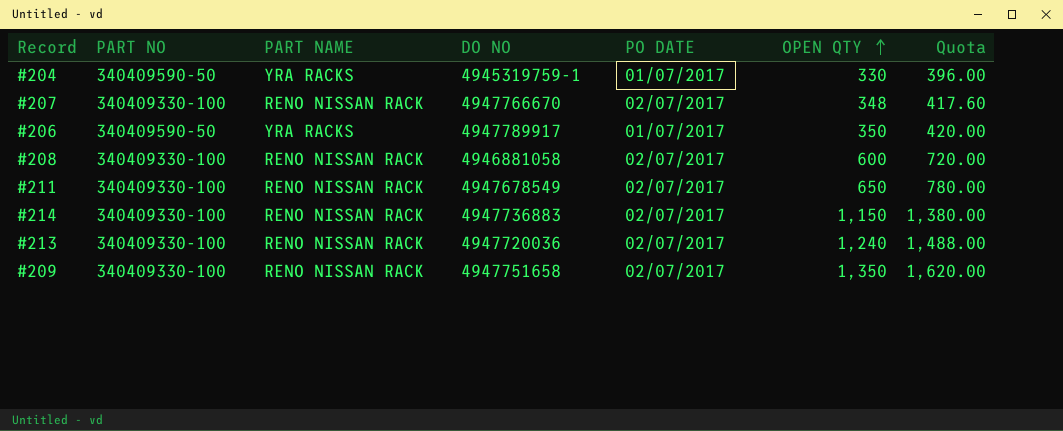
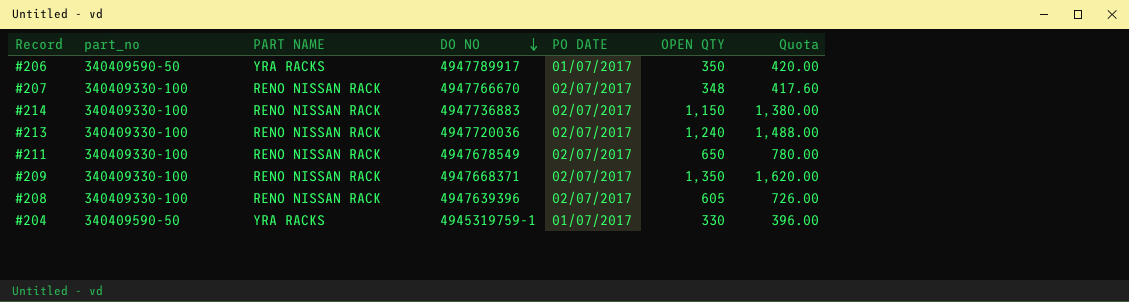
row order: OPEN QTY ascending -> DO NO descending
column name: PART NO -> part_no
#209 | DO NO: 4947751658 -> 4947668371
#208 | DO NO: 4946881058 -> 4947639396
#208 | OPEN QTY: 600 -> 605
#208 | Quota: 720.00 -> 726.00

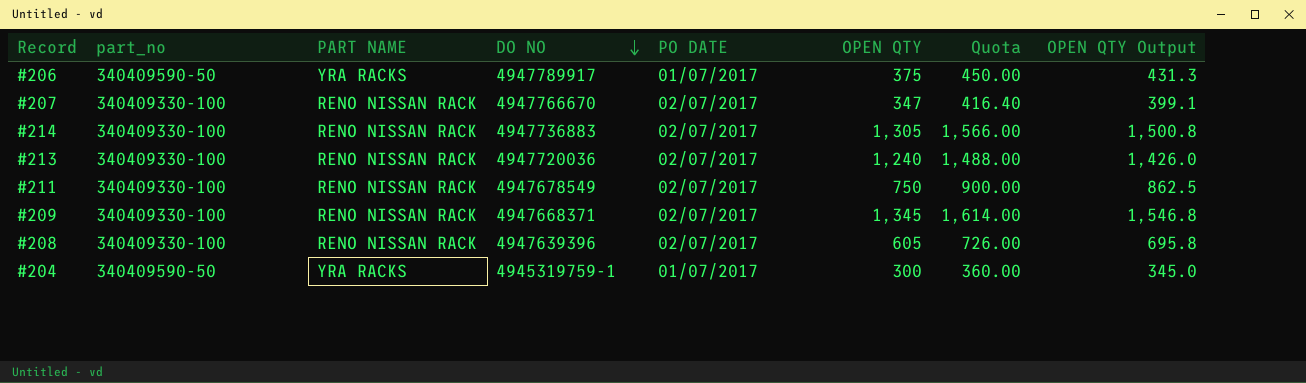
column OPEN QTY Output | formula: none -> [OPEN QTY] * 1.15
#206 | OPEN QTY: 350 -> 375
#206 | Quota: 420.00 -> 450.00
#207 | OPEN QTY: 348 -> 347
#207 | Quota: 417.60 -> 416.40
#214 | OPEN QTY: 1,150 -> 1,305
#214 | Quota: 1,380.00 -> 1,566.00
#211 | OPEN QTY: 650 -> 750
#211 | Quota: 780.00 -> 900.00
#209 | OPEN QTY: 1,350 -> 1,345
#209 | Quota: 1,620.00 -> 1,614.00
#204 | OPEN QTY: 330 -> 300
#204 | Quota: 396.00 -> 360.00

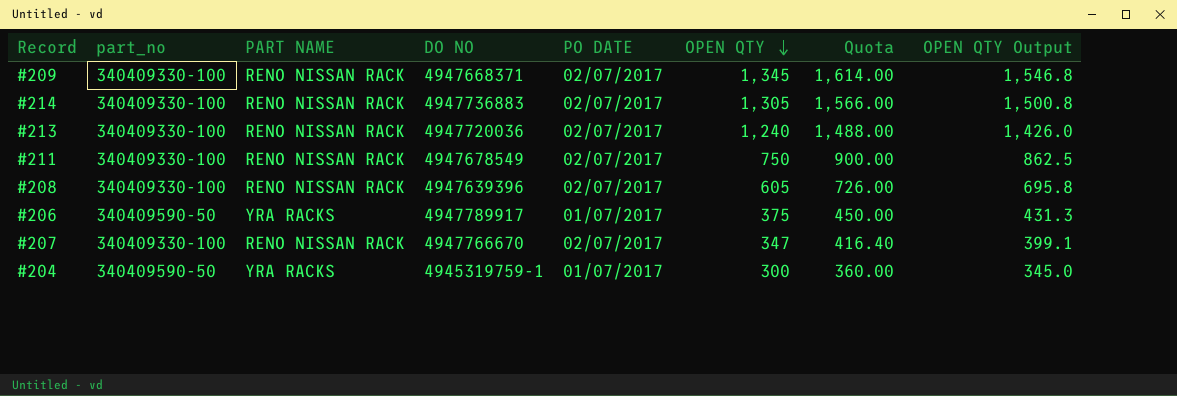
row order: DO NO descending -> OPEN QTY descending

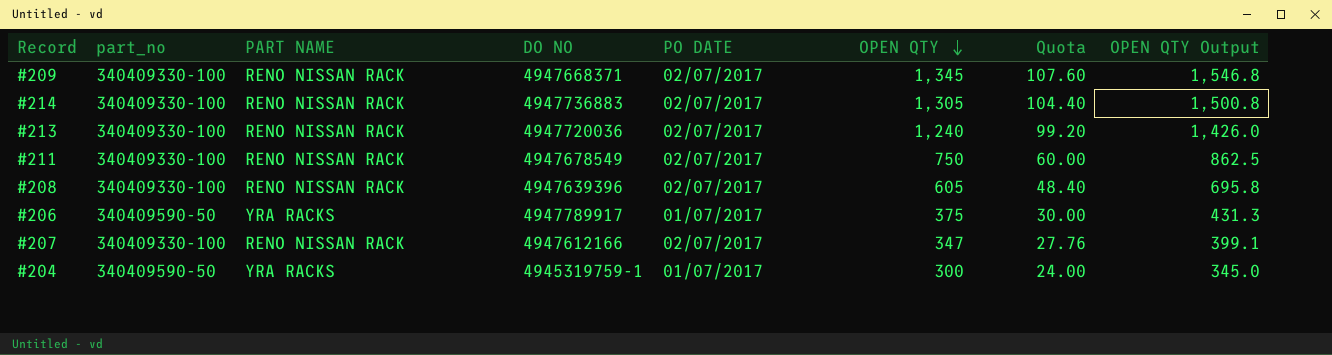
column Quota | formula: [OPEN QTY] * 1.2 -> [OPEN QTY] * 0.08
#207 | DO NO: 4947766670 -> 4947612166

